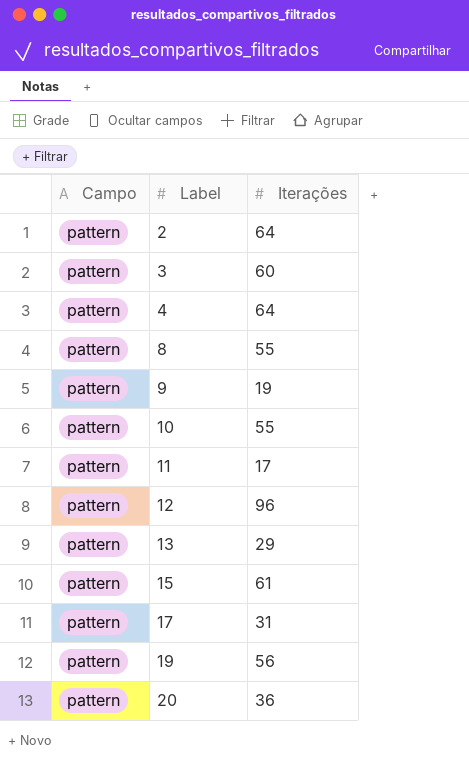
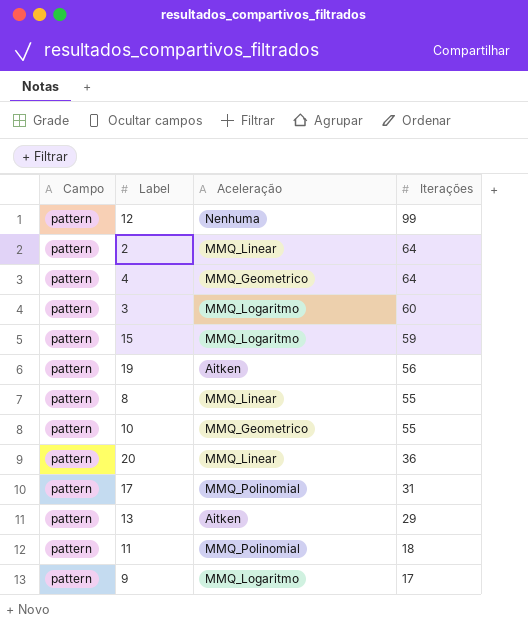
row order: Label ascending -> Iterações descending
column Aceleração | position: none -> 3
12 | Iterações: 96 -> 99
15 | Iterações: 61 -> 59
11 | Iterações: 17 -> 18
9 | Iterações: 19 -> 17

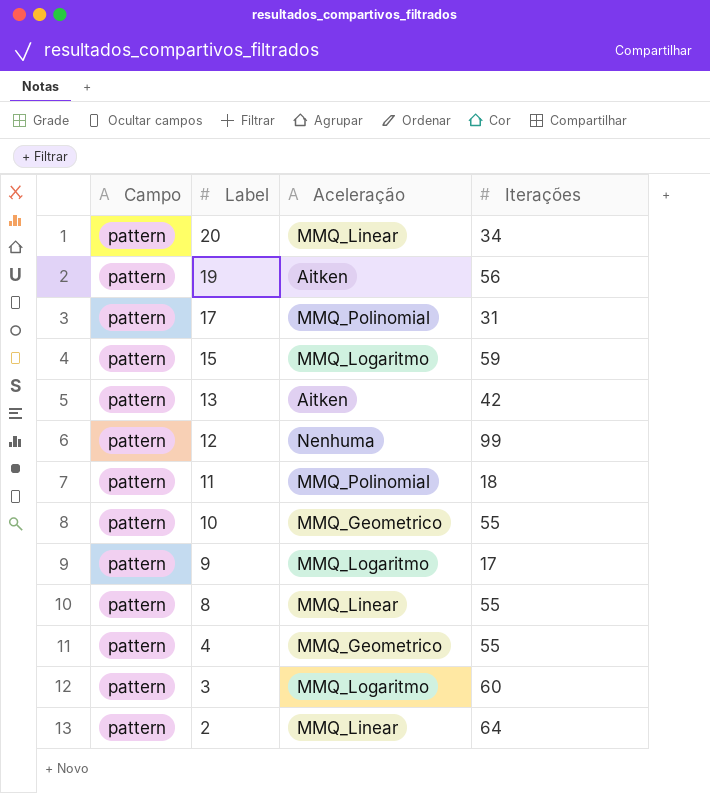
row order: Iterações descending -> Label descending
20 | Iterações: 36 -> 34
13 | Iterações: 29 -> 42
4 | Iterações: 64 -> 55

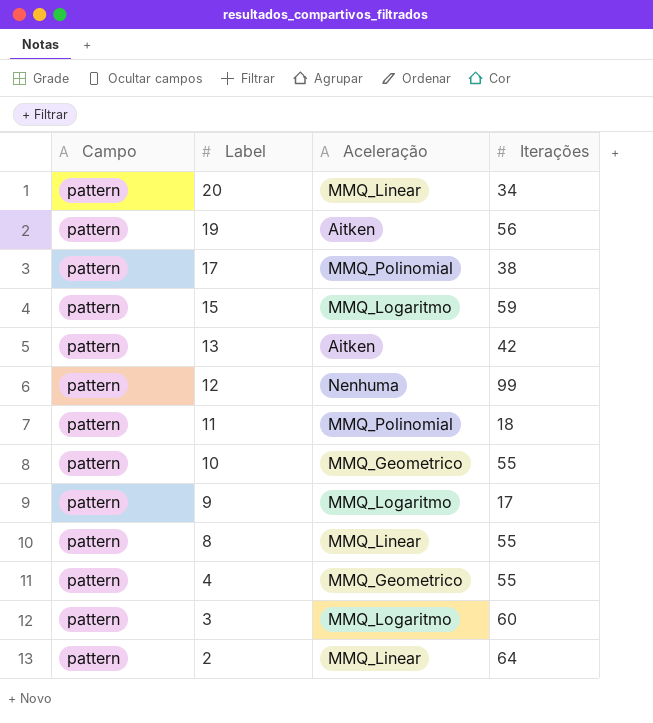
17 | Iterações: 31 -> 38

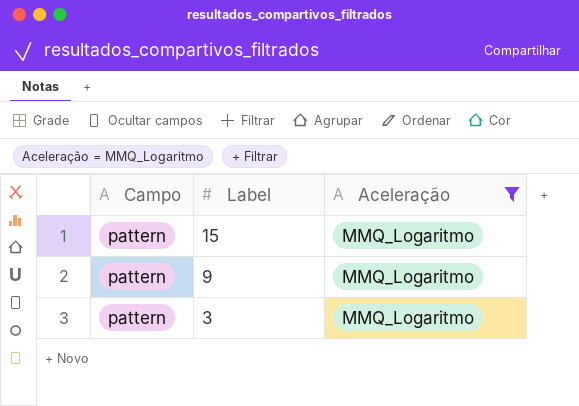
filter: none -> Aceleração = MMQ_Logaritmo
column Iterações | position: 4 -> none

